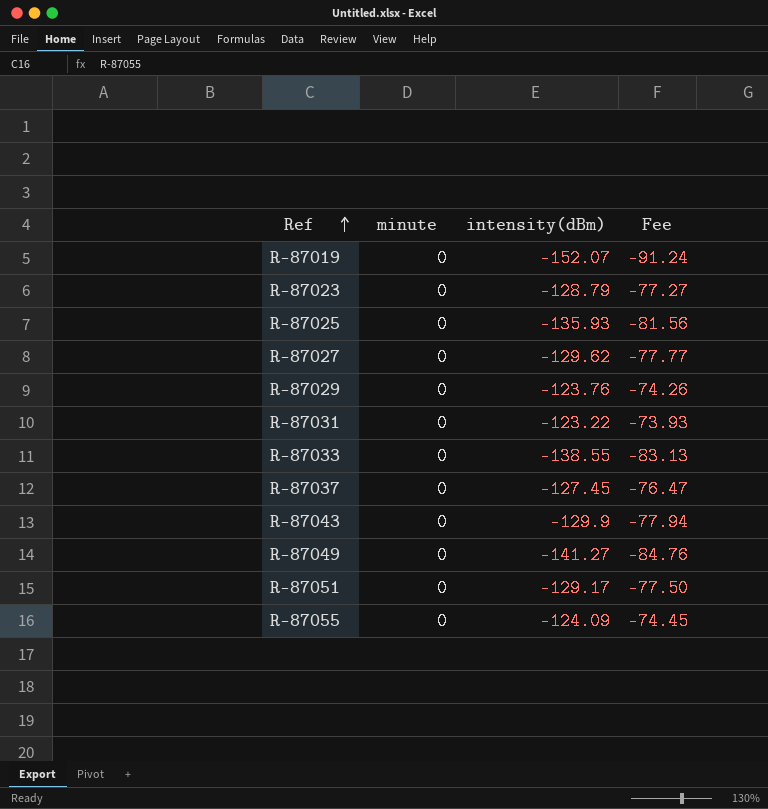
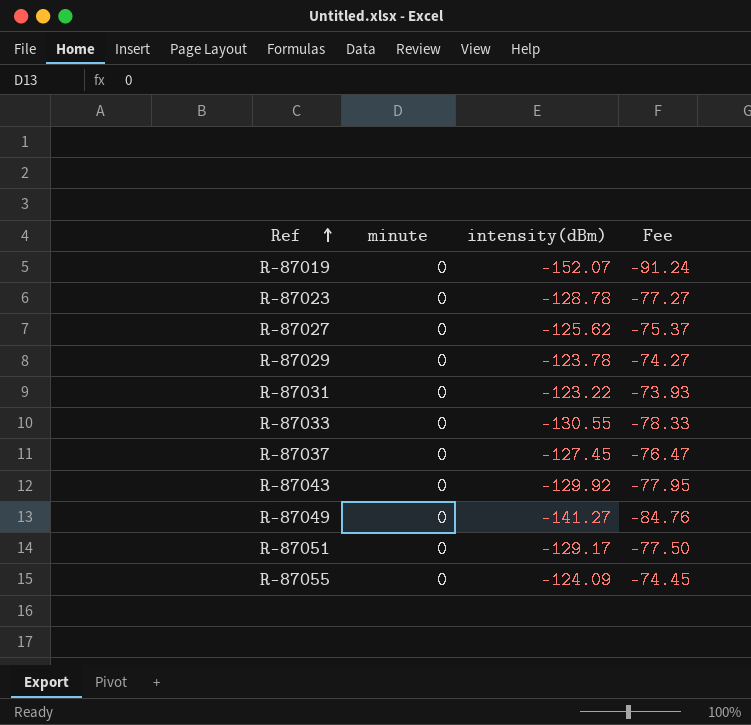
row R-87025: 0 | -135.93 | -81.56 -> none
R-87023 | intensity(dBm): -128.79 -> -128.78
R-87027 | intensity(dBm): -129.62 -> -125.62
R-87027 | Fee: -77.77 -> -75.37
R-87029 | intensity(dBm): -123.76 -> -123.78
R-87029 | Fee: -74.26 -> -74.27
R-87033 | intensity(dBm): -138.55 -> -130.55
R-87033 | Fee: -83.13 -> -78.33
R-87043 | intensity(dBm): -129.9 -> -129.92
R-87043 | Fee: -77.94 -> -77.95

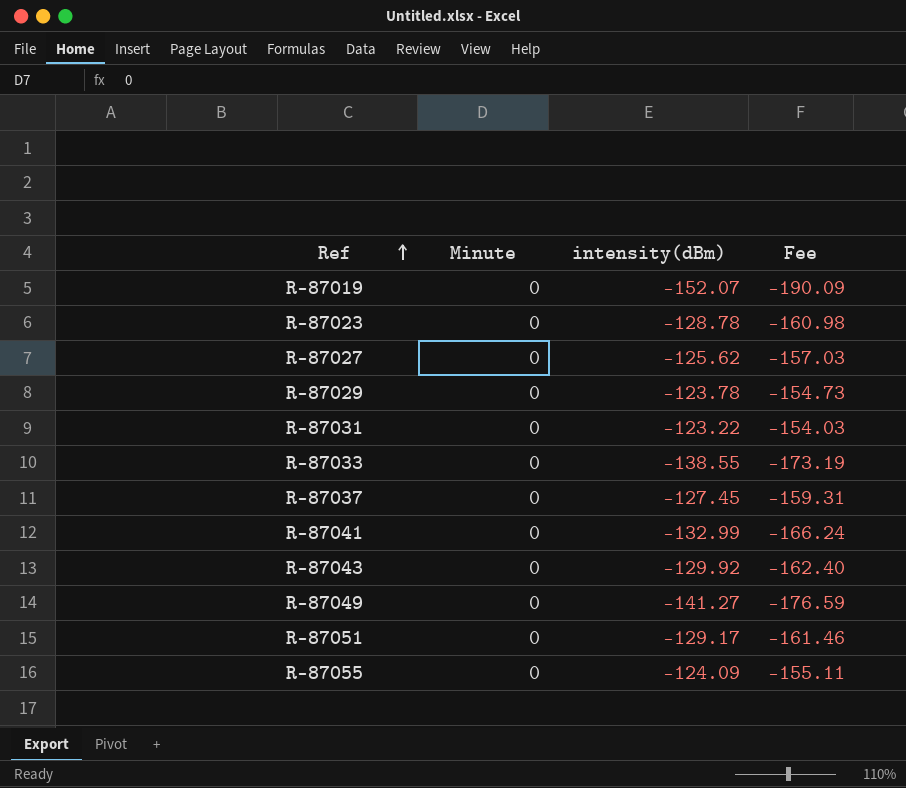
column name: minute -> Minute
column Fee | formula: [intensity(dBm)] * 0.6 -> [intensity(dBm)] * 1.25
R-87033 | intensity(dBm): -130.55 -> -138.55
row R-87041: none -> 0 | -132.99 | -166.24

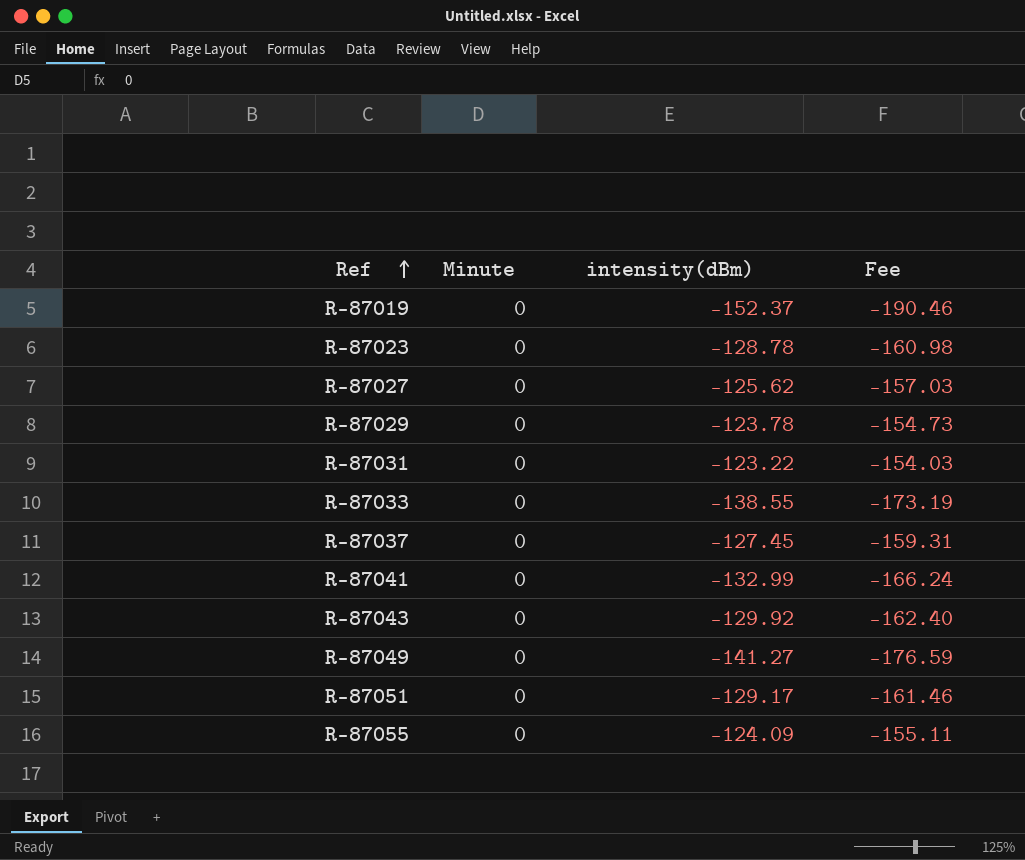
R-87019 | intensity(dBm): -152.07 -> -152.37
R-87019 | Fee: -190.09 -> -190.46

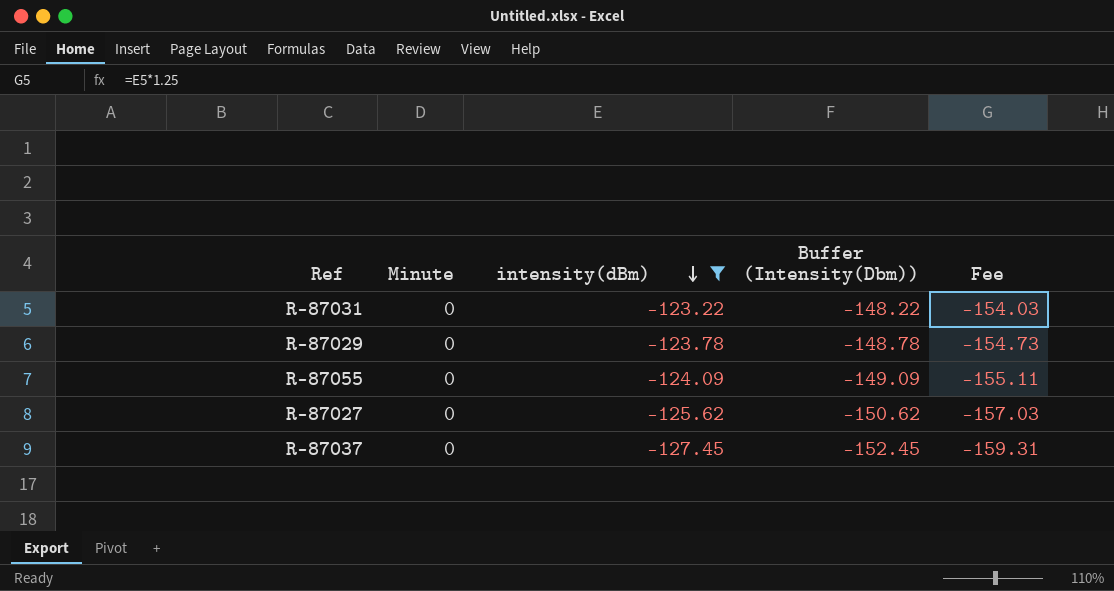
filter: none -> intensity(dBm) >= -127.45
row order: Ref ascending -> intensity(dBm) descending
column Buffer (Intensity(Dbm)) | formula: none -> [intensity(dBm)] - 25

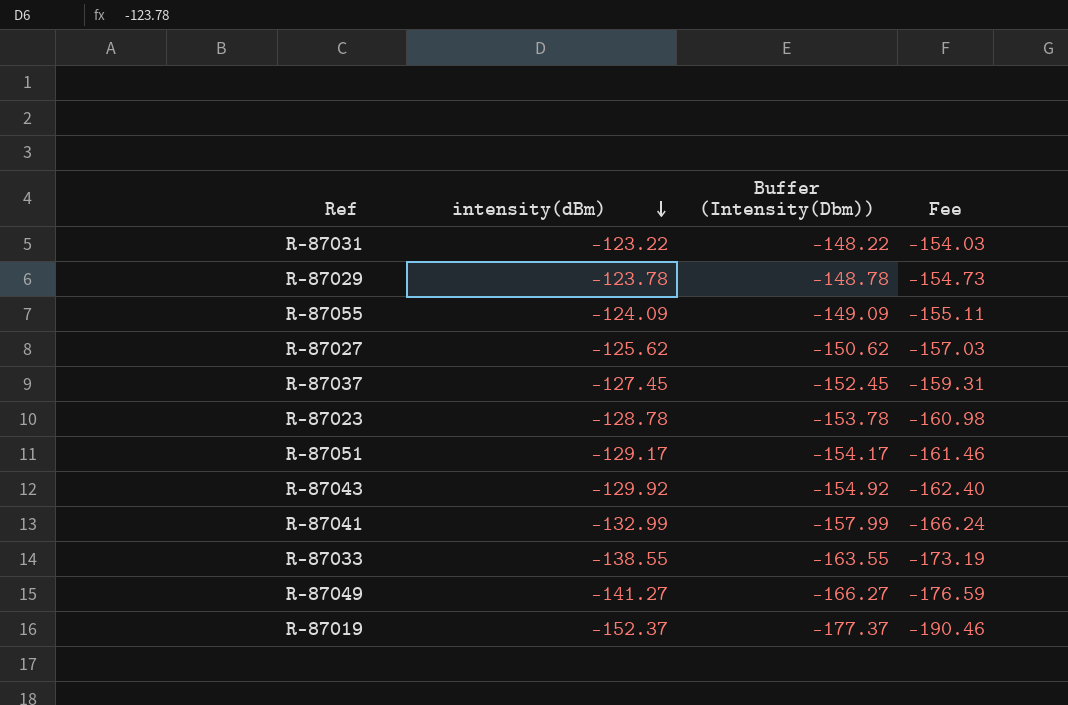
filter: intensity(dBm) >= -127.45 -> none
column Minute | position: 2 -> none

